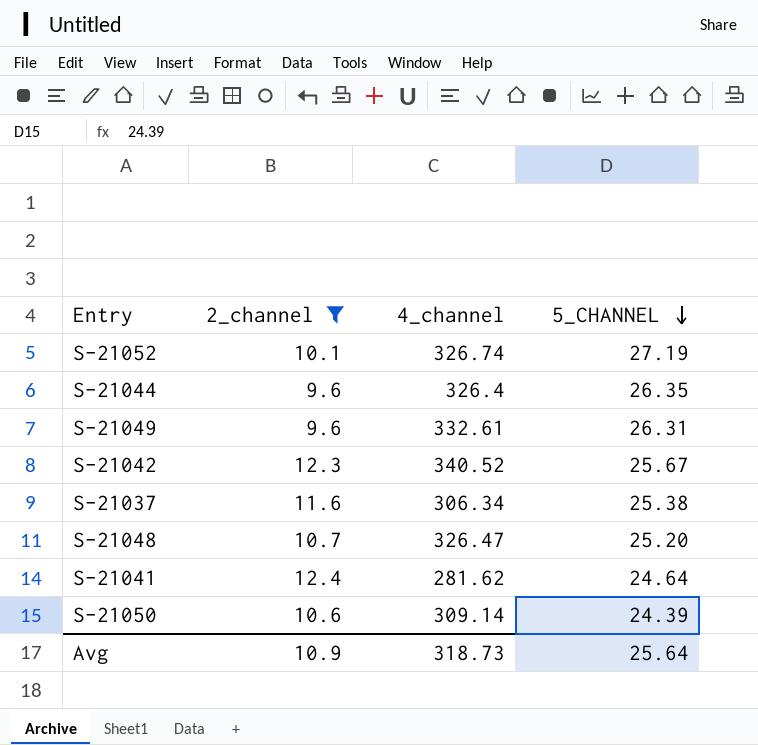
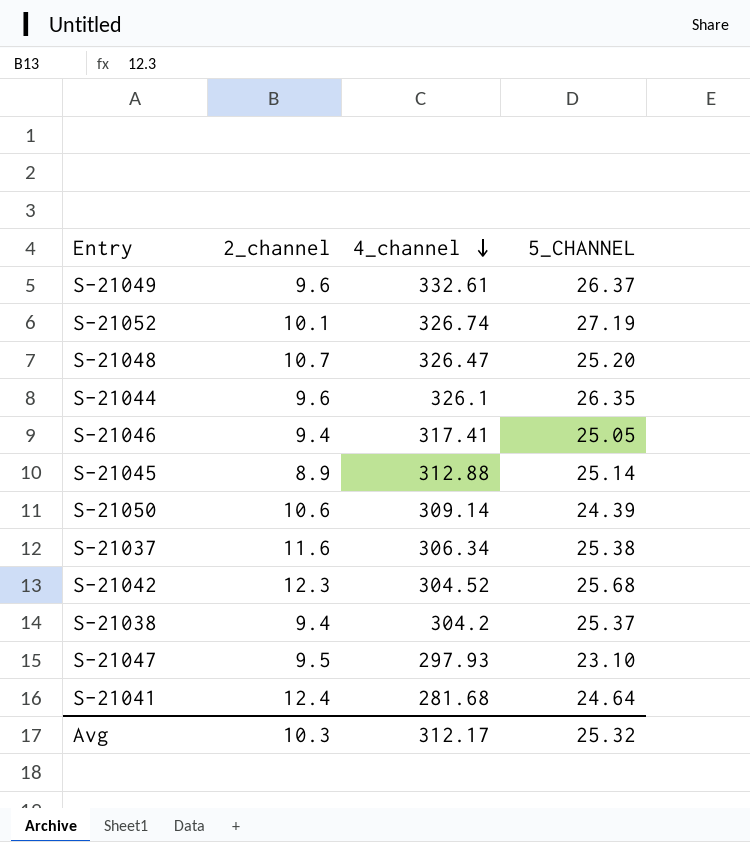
filter: 2_channel >= 9.6 -> none
row order: 5_CHANNEL descending -> 4_channel descending
S-21049 | 5_CHANNEL: 26.31 -> 26.37
S-21044 | 4_channel: 326.4 -> 326.1
S-21042 | 4_channel: 340.52 -> 304.52
S-21042 | 5_CHANNEL: 25.67 -> 25.68
S-21041 | 4_channel: 281.62 -> 281.68
Avg | 2_channel: 10.9 -> 10.3
Avg | 4_channel: 318.73 -> 312.17
Avg | 5_CHANNEL: 25.64 -> 25.32

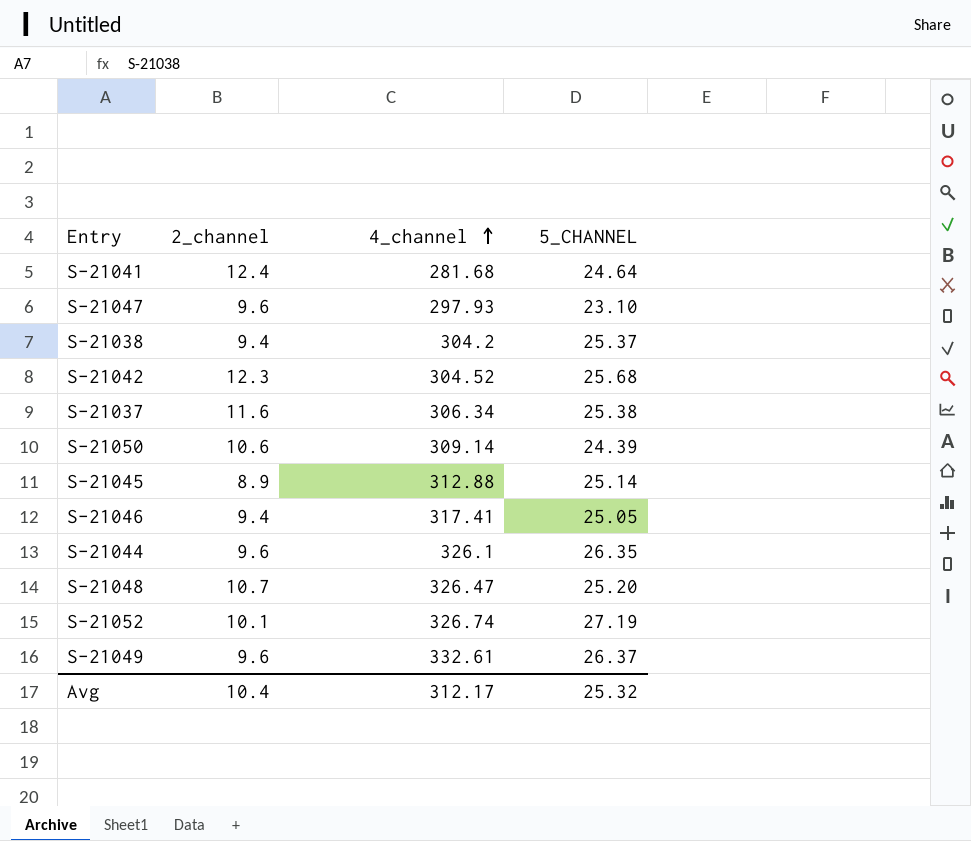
row order: 4_channel descending -> 4_channel ascending
S-21047 | 2_channel: 9.5 -> 9.6
Avg | 2_channel: 10.3 -> 10.4

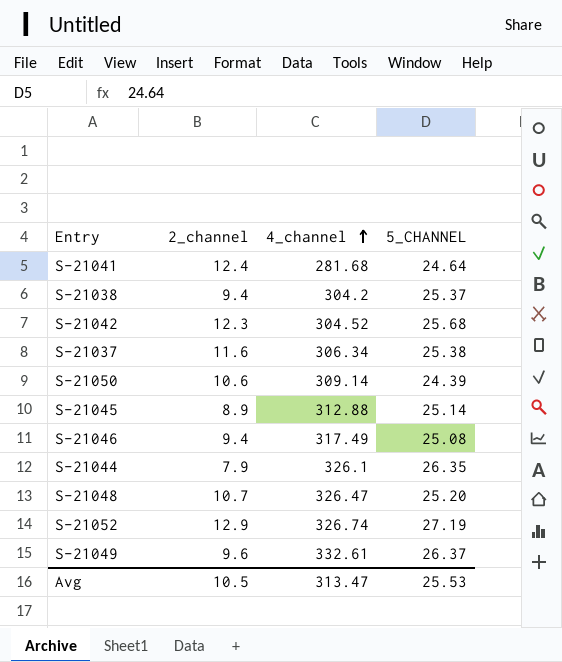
row S-21047: 9.6 | 297.93 | 23.10 -> none
S-21046 | 4_channel: 317.41 -> 317.49
S-21046 | 5_CHANNEL: 25.05 -> 25.08
S-21044 | 2_channel: 9.6 -> 7.9
S-21052 | 2_channel: 10.1 -> 12.9
Avg | 2_channel: 10.4 -> 10.5
Avg | 4_channel: 312.17 -> 313.47
Avg | 5_CHANNEL: 25.32 -> 25.53

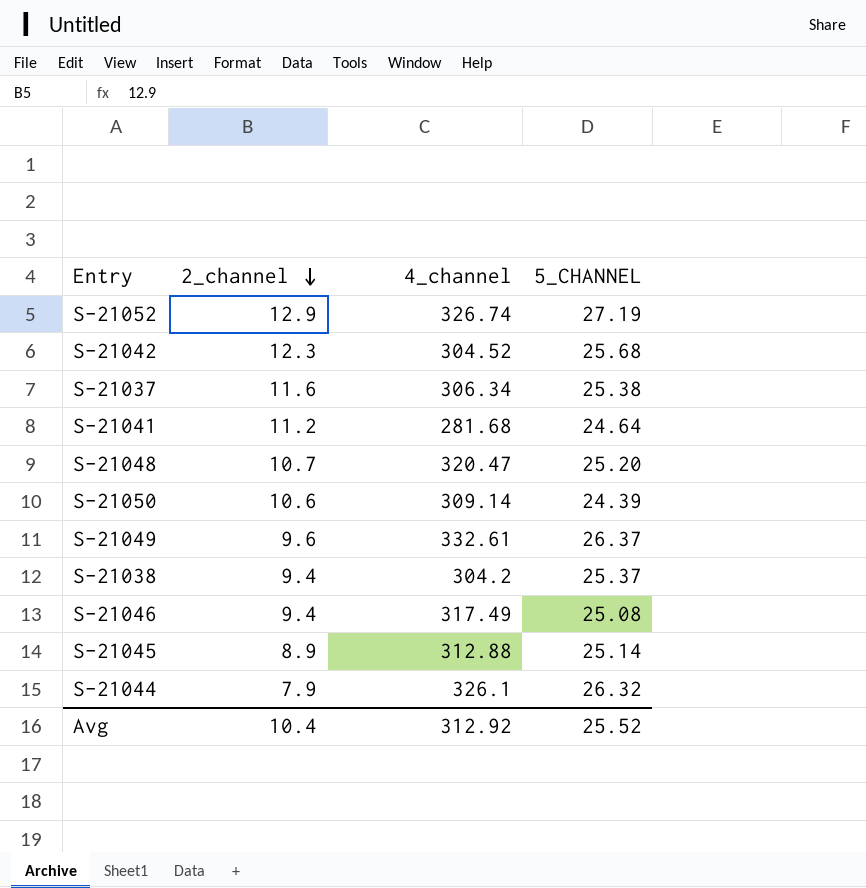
row order: 4_channel ascending -> 2_channel descending
S-21041 | 2_channel: 12.4 -> 11.2
S-21048 | 4_channel: 326.47 -> 320.47
S-21044 | 5_CHANNEL: 26.35 -> 26.32
Avg | 2_channel: 10.5 -> 10.4
Avg | 4_channel: 313.47 -> 312.92
Avg | 5_CHANNEL: 25.53 -> 25.52

